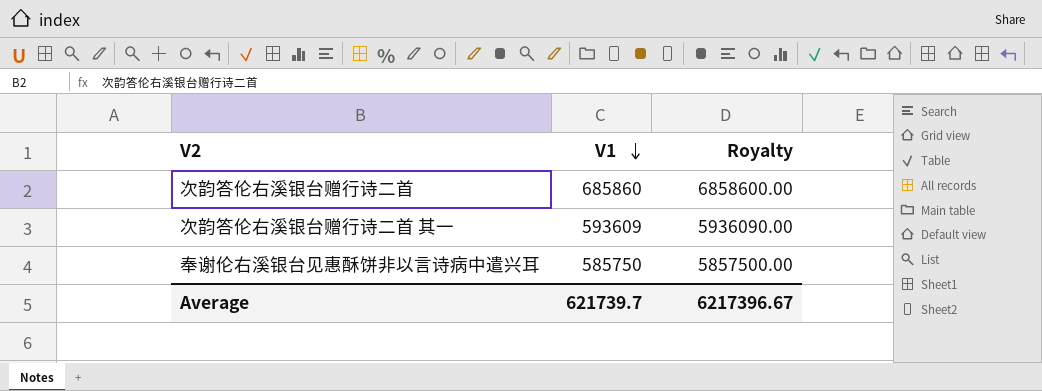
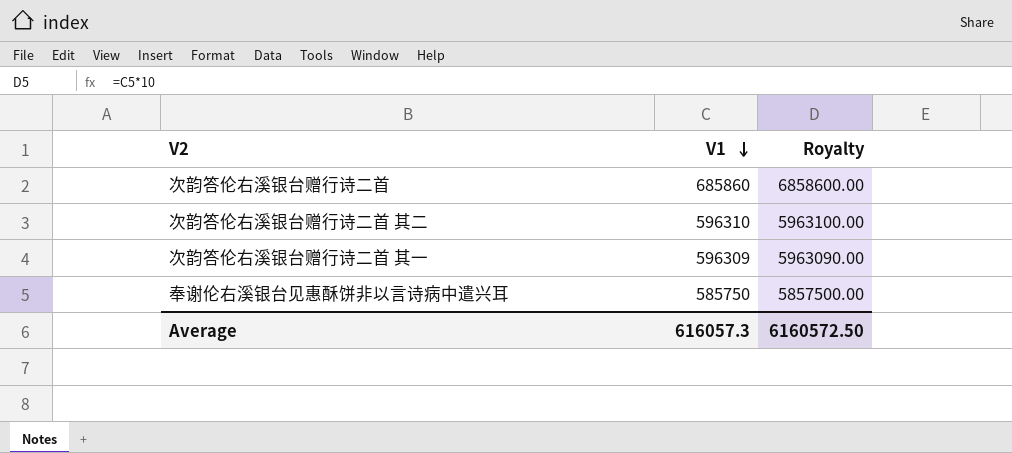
row 次韵答伦右溪银台赠行诗二首 其二: none -> 596310 | 5963100.00
次韵答伦右溪银台赠行诗二首 其一 | V1: 593609 -> 596309
次韵答伦右溪银台赠行诗二首 其一 | Royalty: 5936090.00 -> 5963090.00
Average | V1: 621739.7 -> 616057.3
Average | Royalty: 6217396.67 -> 6160572.50

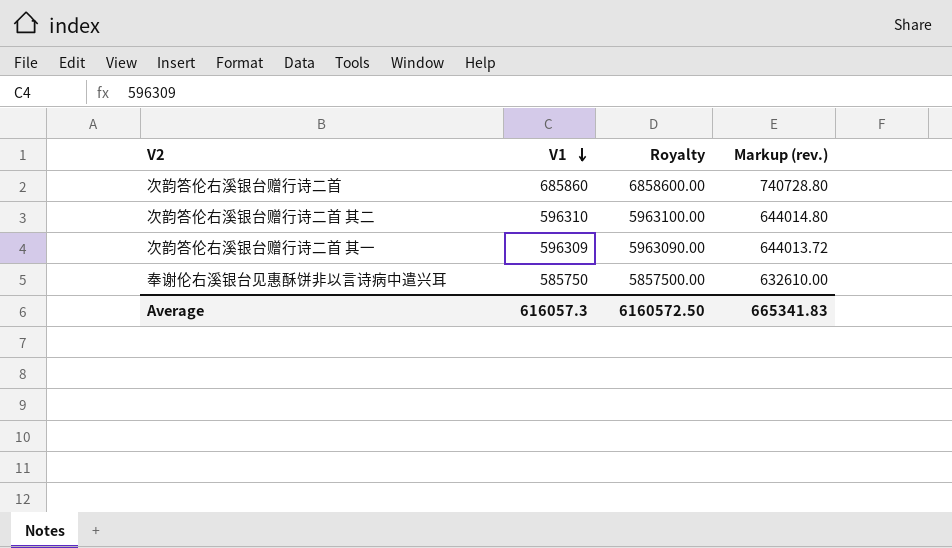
column Markup (rev.) | formula: none -> [V1] * 1.08

